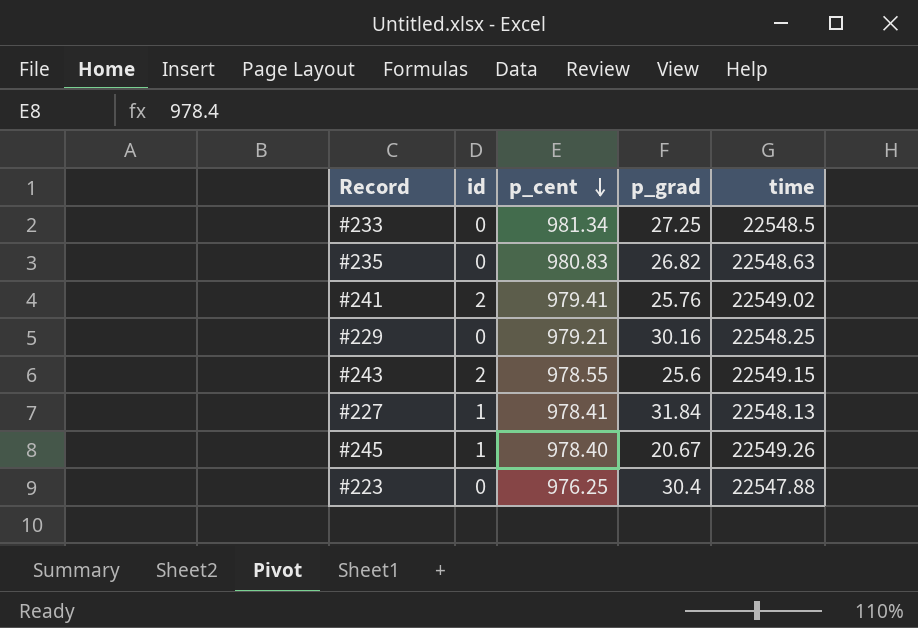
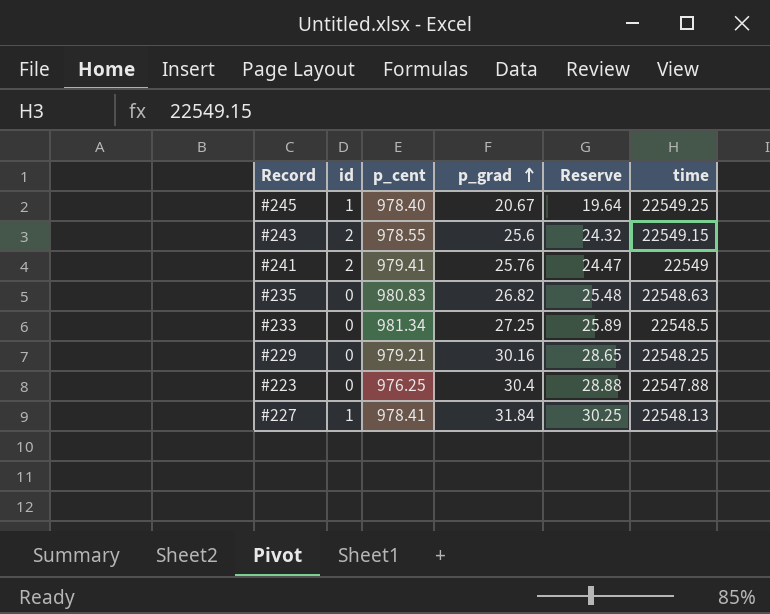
row order: p_cent descending -> p_grad ascending
column Reserve | formula: none -> [p_grad] * 0.95
#245 | time: 22549.26 -> 22549.25
#241 | time: 22549.02 -> 22549

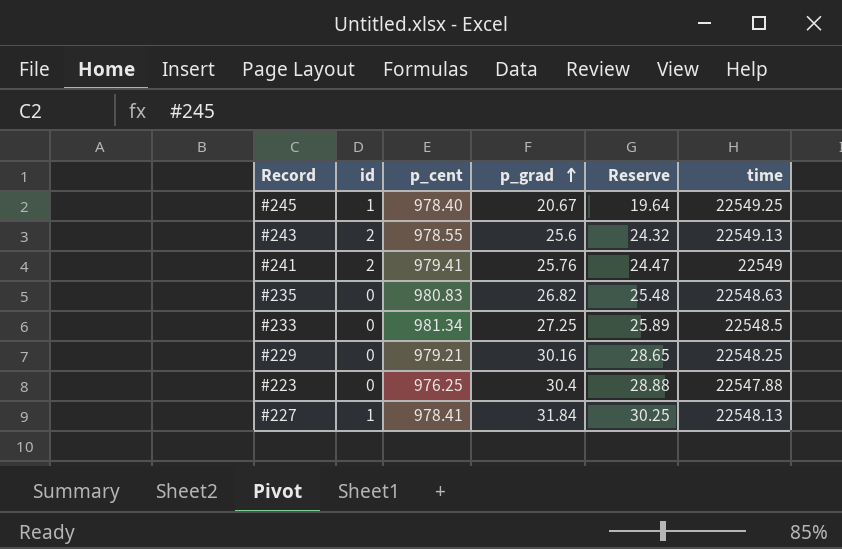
#243 | time: 22549.15 -> 22549.13

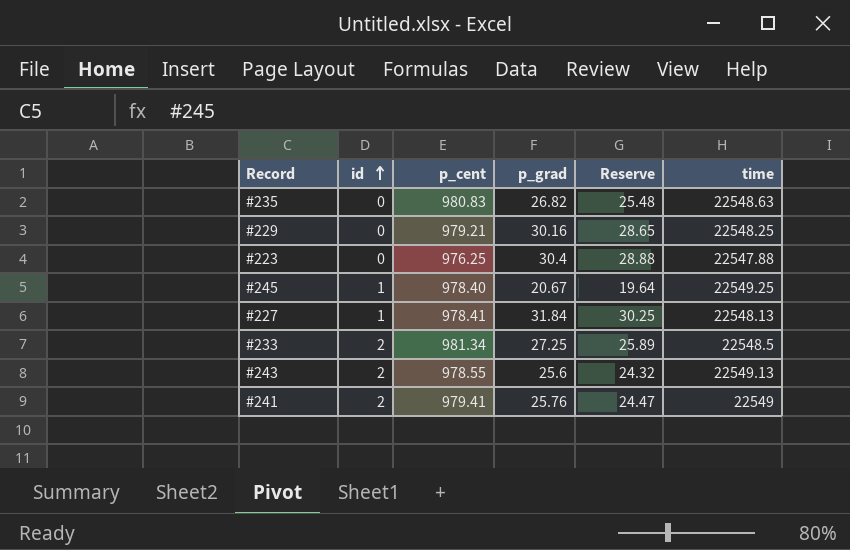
row order: p_grad ascending -> id ascending
#233 | id: 0 -> 2

